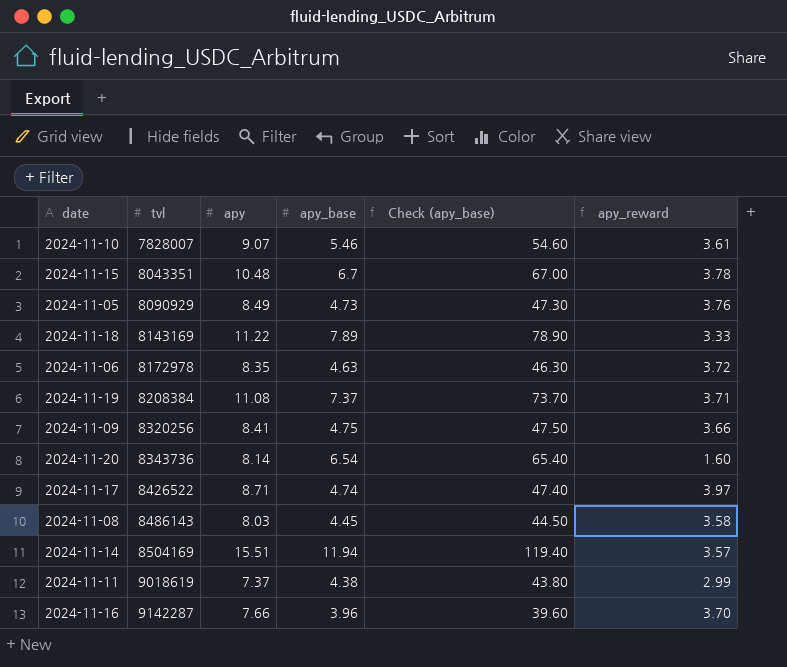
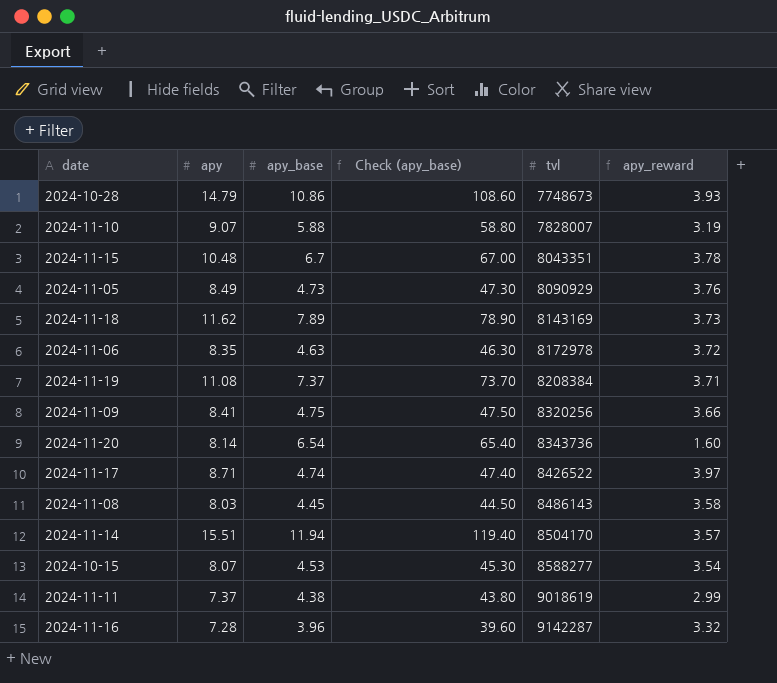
column tvl | position: 2 -> 5
row 2024-10-28: none -> 14.79 | 10.86 | 108.60 | 7748673 | 3.93
2024-11-10 | apy_base: 5.46 -> 5.88
2024-11-10 | Check (apy_base): 54.60 -> 58.80
2024-11-10 | apy_reward: 3.61 -> 3.19
2024-11-18 | apy: 11.22 -> 11.62
2024-11-18 | apy_reward: 3.33 -> 3.73
2024-11-14 | tvl: 8504169 -> 8504170
row 2024-10-15: none -> 8.07 | 4.53 | 45.30 | 8588277 | 3.54
2024-11-16 | apy: 7.66 -> 7.28
2024-11-16 | apy_reward: 3.70 -> 3.32

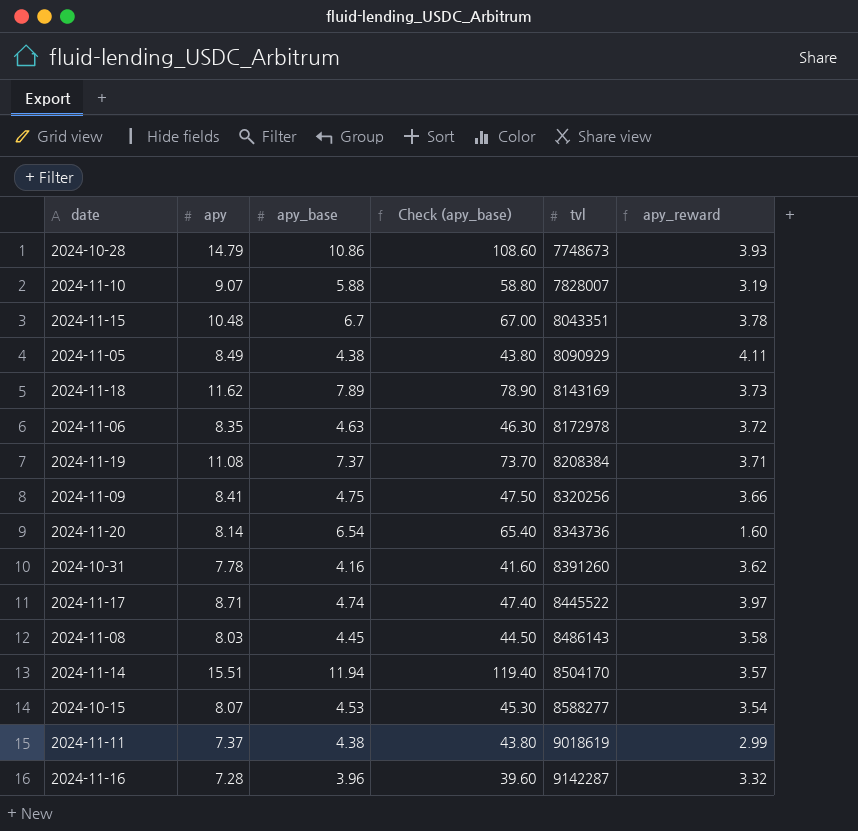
2024-11-05 | apy_base: 4.73 -> 4.38
2024-11-05 | Check (apy_base): 47.30 -> 43.80
2024-11-05 | apy_reward: 3.76 -> 4.11
row 2024-10-31: none -> 7.78 | 4.16 | 41.60 | 8391260 | 3.62
2024-11-17 | tvl: 8426522 -> 8445522

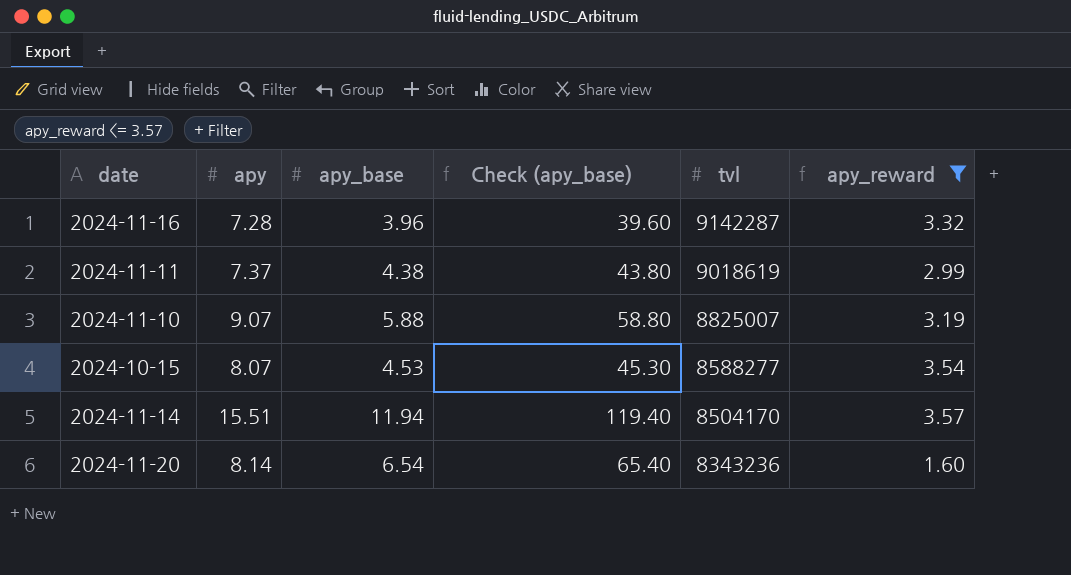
filter: none -> apy_reward <= 3.57
row order: tvl ascending -> tvl descending
2024-11-10 | tvl: 7828007 -> 8825007
2024-11-20 | tvl: 8343736 -> 8343236

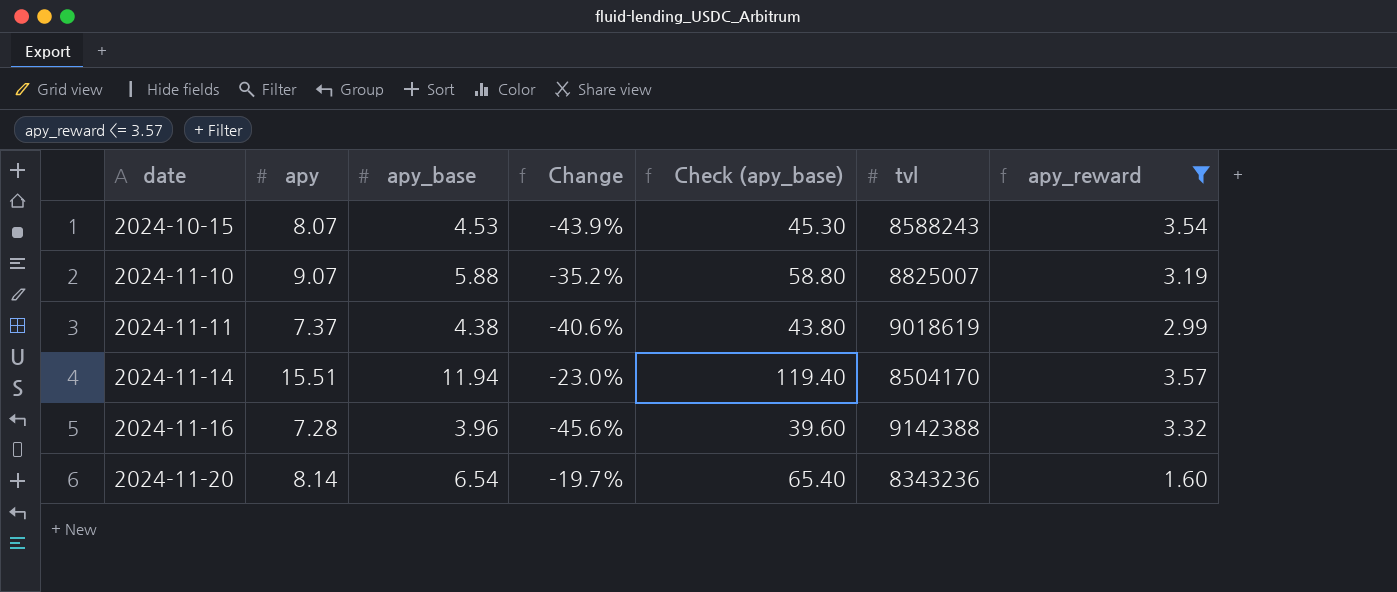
row order: tvl descending -> date ascending
column Change | formula: none -> ([apy_base] - [apy]) / [apy]
2024-10-15 | tvl: 8588277 -> 8588243
2024-11-16 | tvl: 9142287 -> 9142388

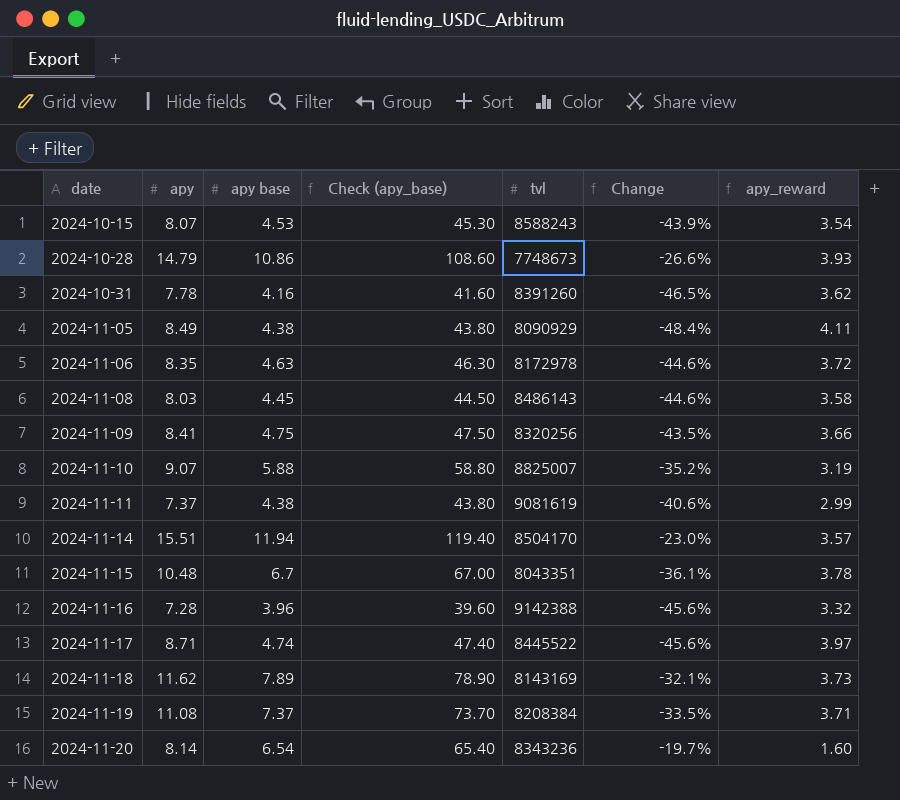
filter: apy_reward <= 3.57 -> none
column name: apy_base -> apy base
column Change | position: 4 -> 6
2024-11-11 | tvl: 9018619 -> 9081619

